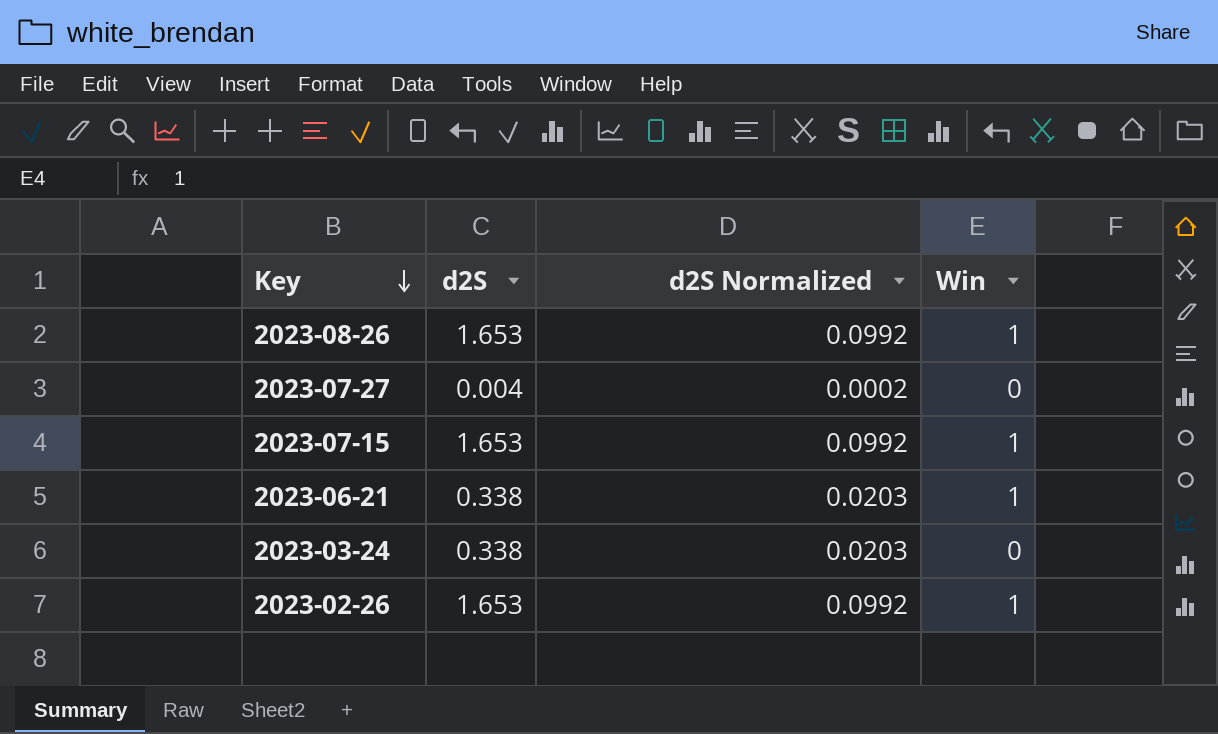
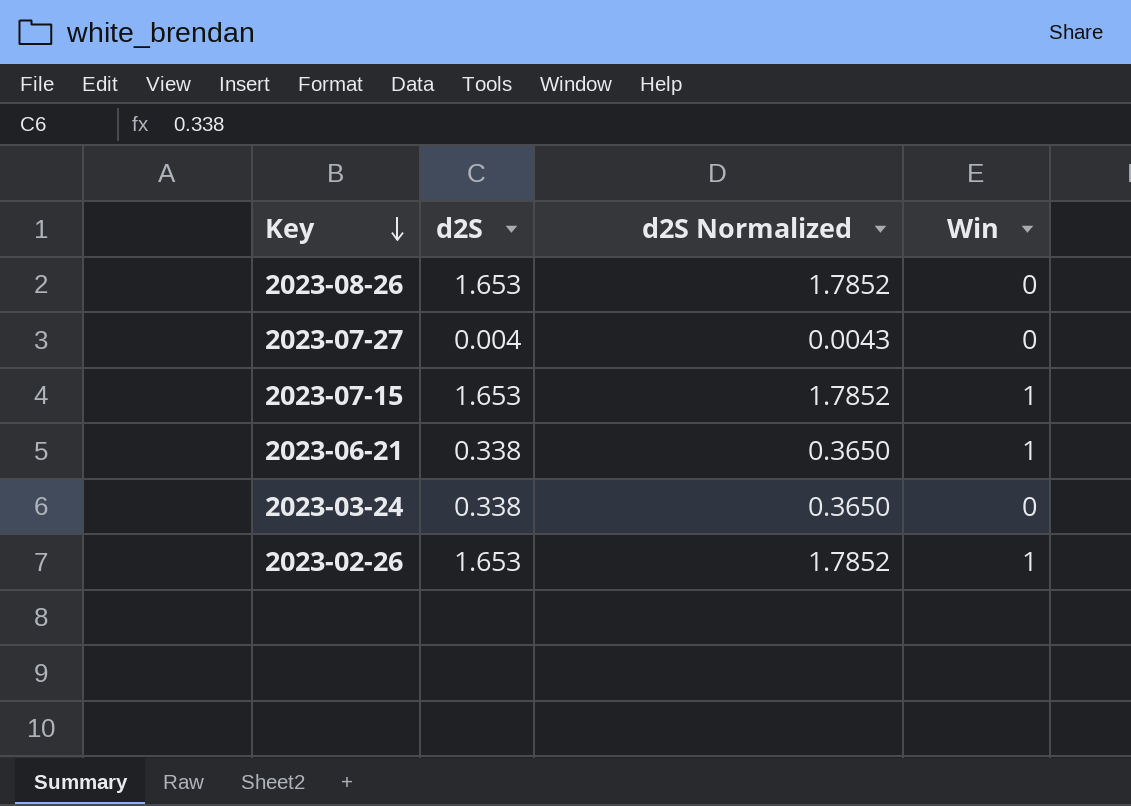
column d2S Normalized | formula: [d2S] * 0.06 -> [d2S] * 1.08
2023-08-26 | Win: 1 -> 0

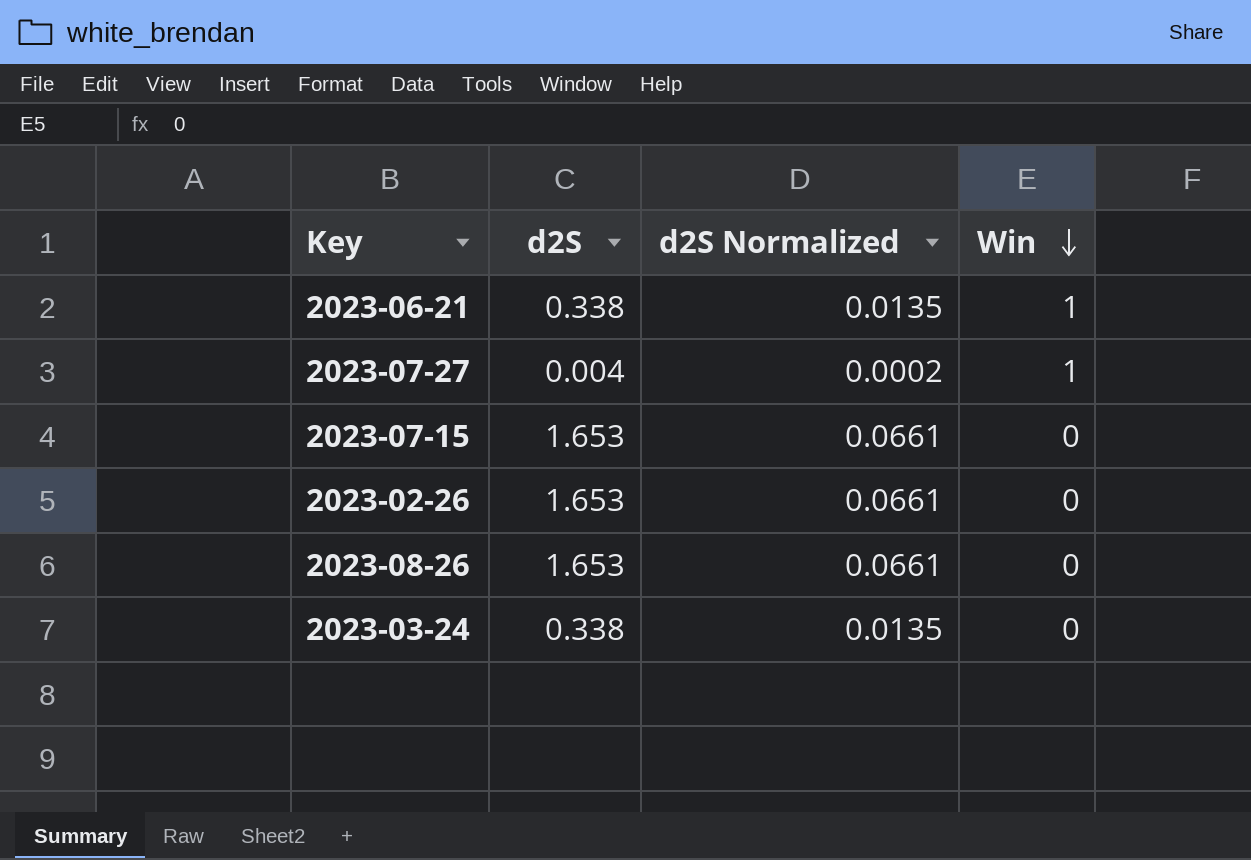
row order: Key descending -> Win descending
column d2S Normalized | formula: [d2S] * 1.08 -> [d2S] * 0.04
2023-07-27 | Win: 0 -> 1
2023-07-15 | Win: 1 -> 0
2023-02-26 | Win: 1 -> 0

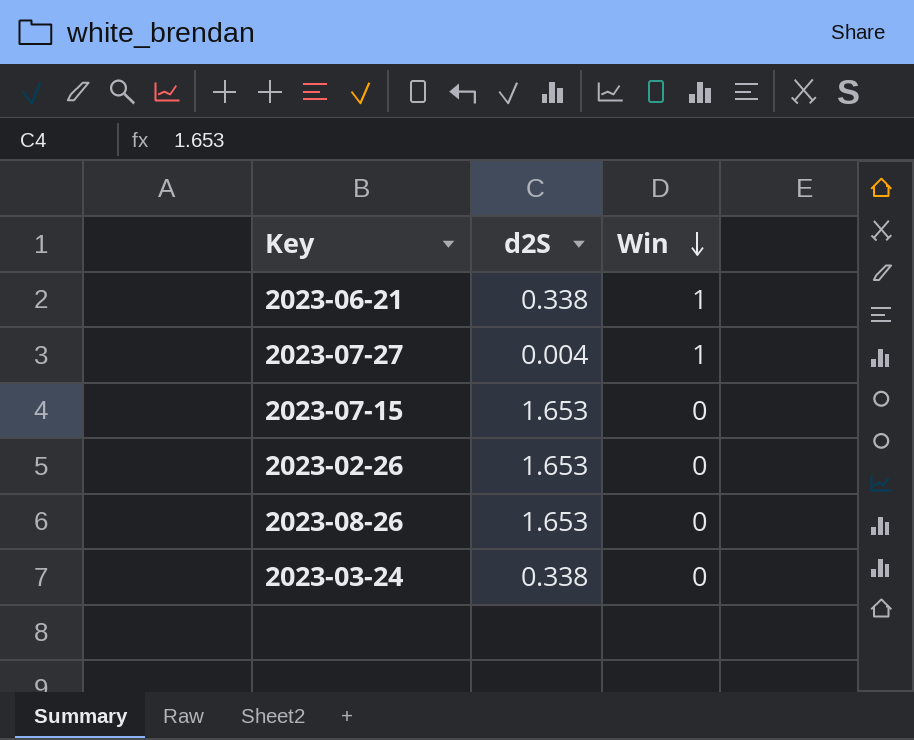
column d2S Normalized | formula: [d2S] * 0.04 -> none

